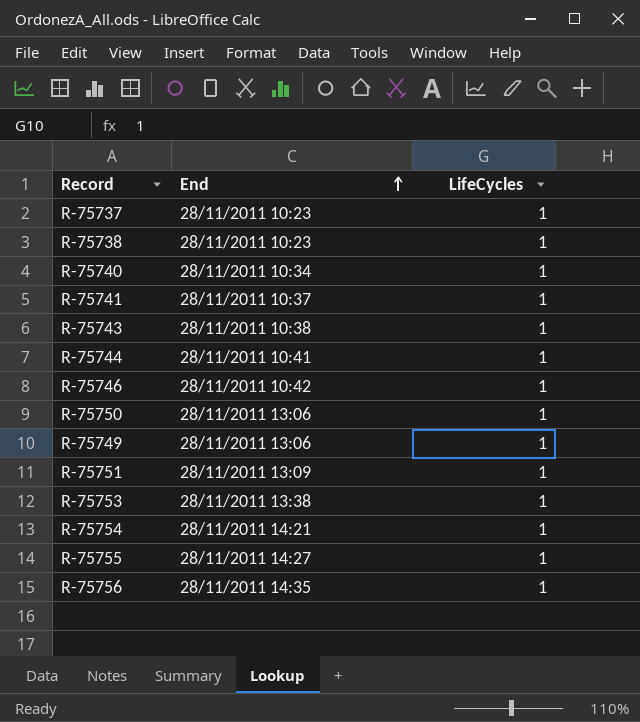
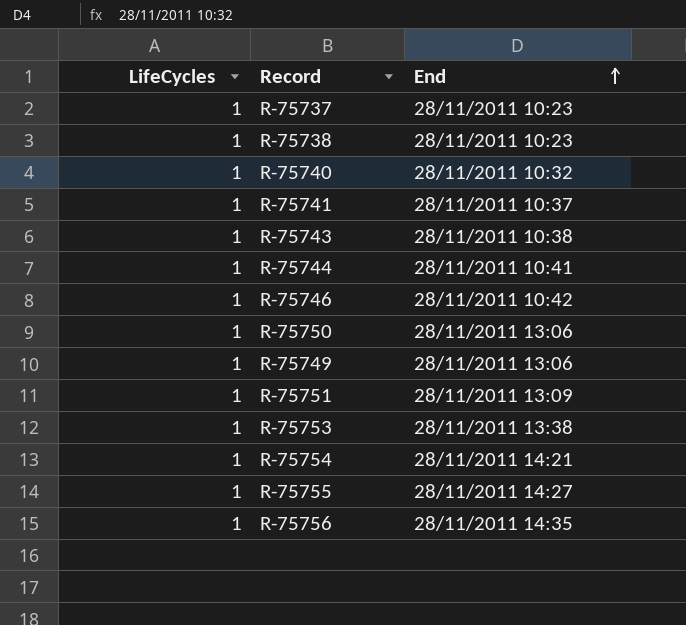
column LifeCycles | position: 3 -> 1
R-75740 | End: 28/11/2011 10:34 -> 28/11/2011 10:32

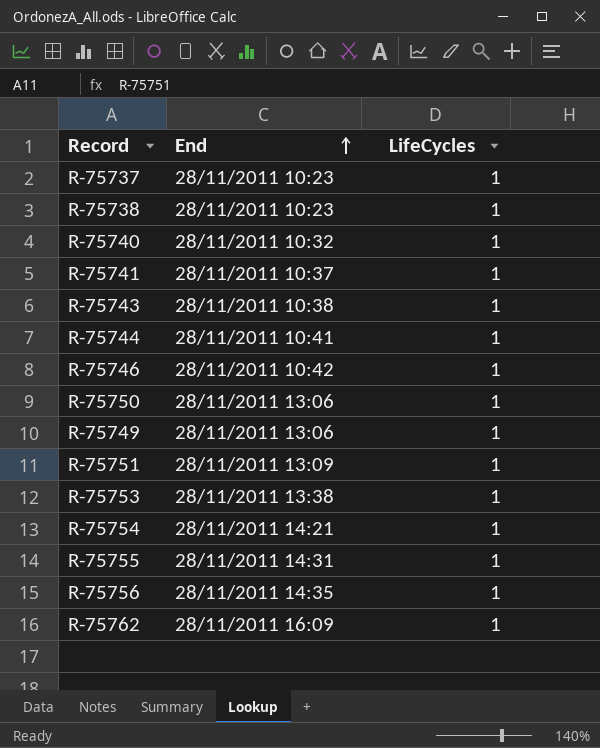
column LifeCycles | position: 1 -> 3
R-75755 | End: 28/11/2011 14:27 -> 28/11/2011 14:31
row R-75762: none -> 28/11/2011 16:09 | 1

